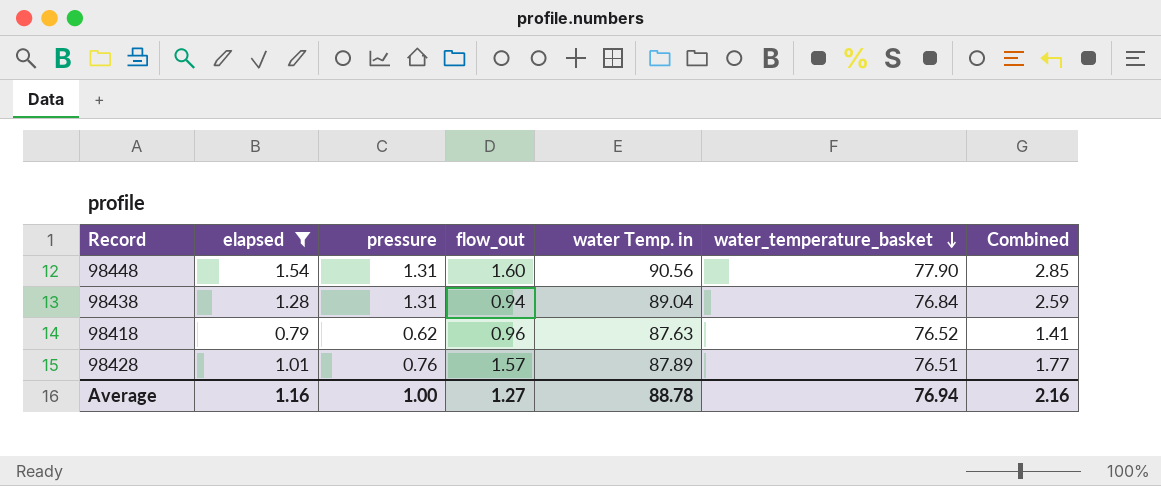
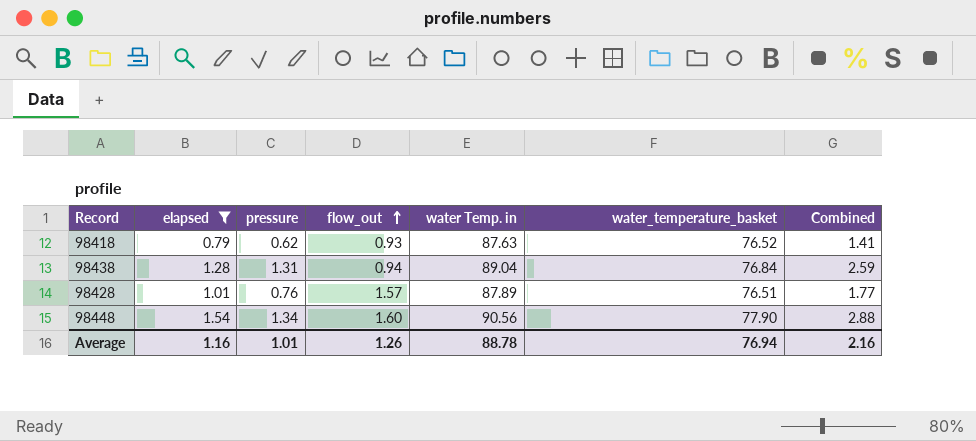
row order: water_temperature_basket descending -> flow_out ascending
98418 | flow_out: 0.96 -> 0.93
98448 | pressure: 1.31 -> 1.34
98448 | Combined: 2.85 -> 2.88
Average | pressure: 1.00 -> 1.01
Average | flow_out: 1.27 -> 1.26

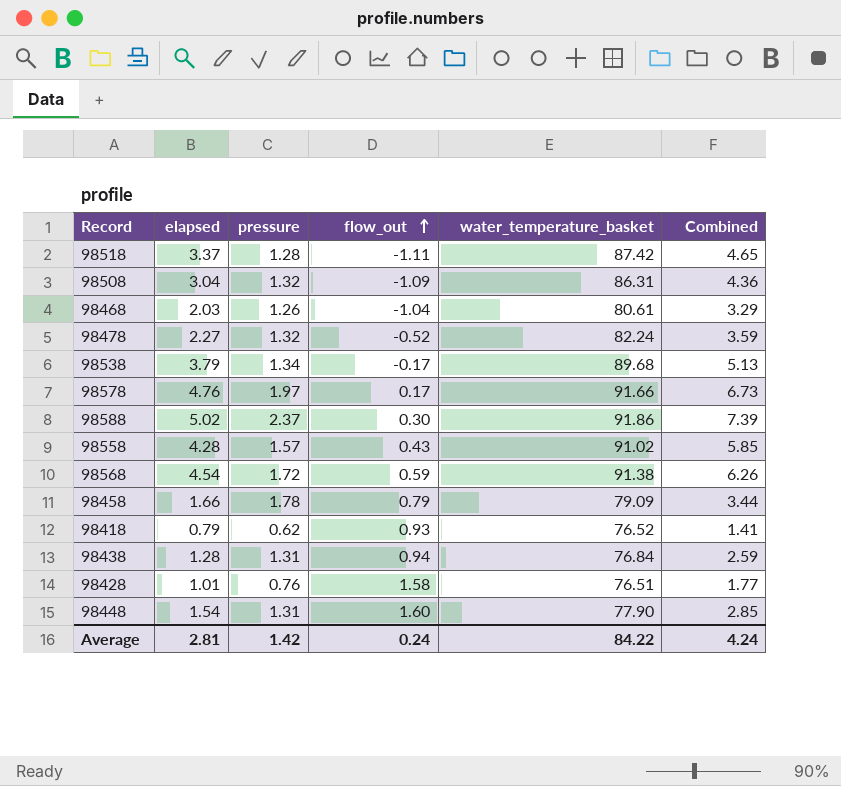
filter: elapsed <= 1.54 -> none
column water Temp. in | position: 5 -> none
98428 | flow_out: 1.57 -> 1.58
98448 | pressure: 1.34 -> 1.31
98448 | Combined: 2.88 -> 2.85
Average | elapsed: 1.16 -> 2.81
Average | pressure: 1.01 -> 1.42
Average | flow_out: 1.26 -> 0.24
Average | water_temperature_basket: 76.94 -> 84.22
Average | Combined: 2.16 -> 4.24

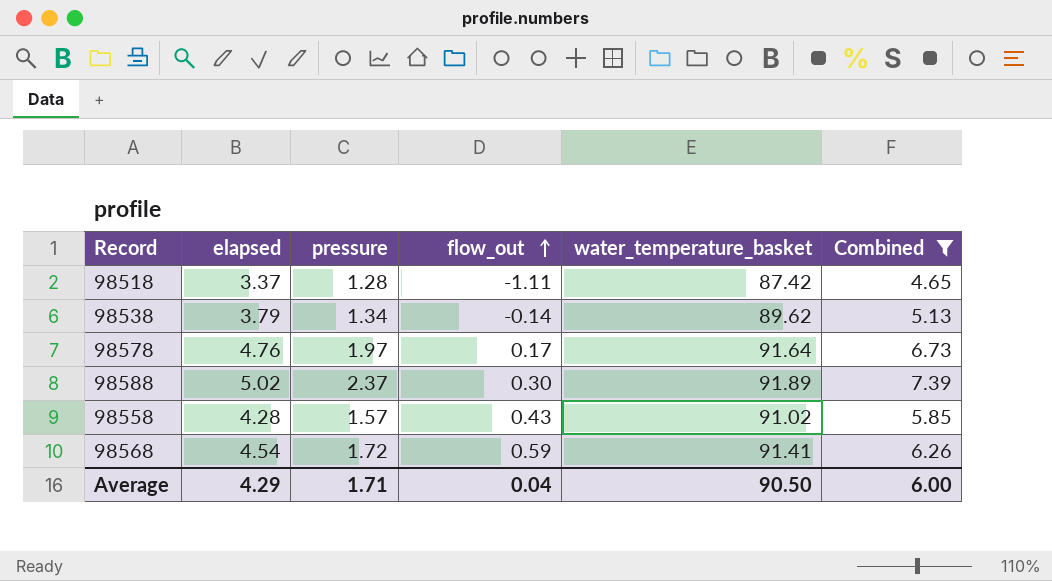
filter: none -> Combined >= 4.65
98538 | flow_out: -0.17 -> -0.14
98538 | water_temperature_basket: 89.68 -> 89.62
98578 | water_temperature_basket: 91.66 -> 91.64
98588 | water_temperature_basket: 91.86 -> 91.89
98568 | water_temperature_basket: 91.38 -> 91.41
Average | elapsed: 2.81 -> 4.29
Average | pressure: 1.42 -> 1.71
Average | flow_out: 0.24 -> 0.04
Average | water_temperature_basket: 84.22 -> 90.50
Average | Combined: 4.24 -> 6.00

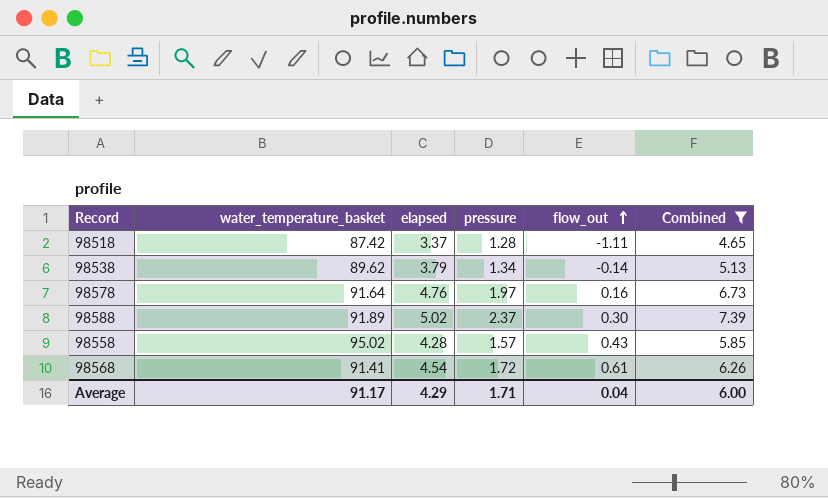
column water_temperature_basket | position: 5 -> 2
98578 | flow_out: 0.17 -> 0.16
98558 | water_temperature_basket: 91.02 -> 95.02
98568 | flow_out: 0.59 -> 0.61
Average | water_temperature_basket: 90.50 -> 91.17

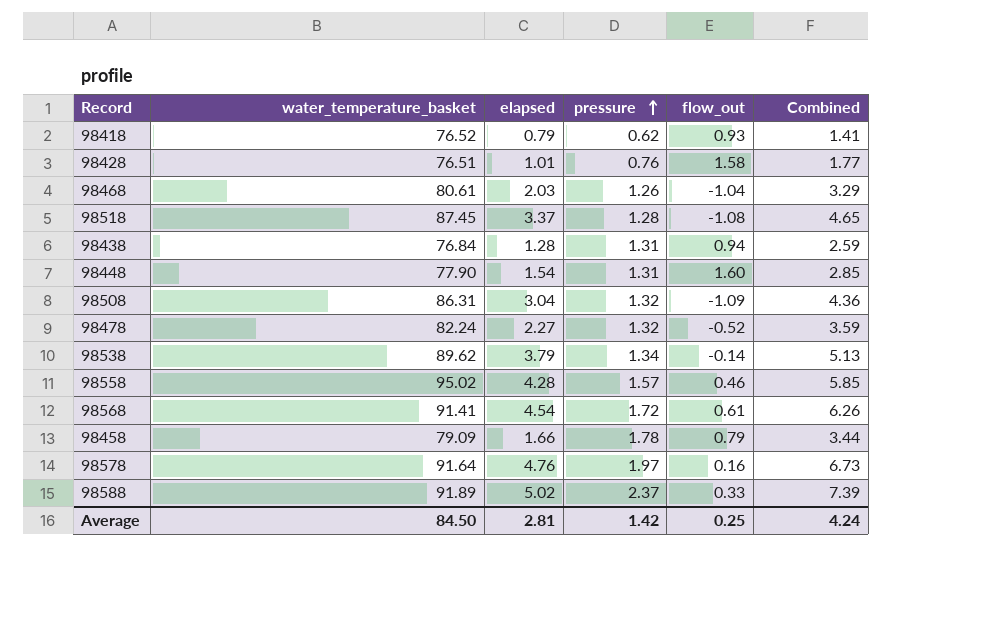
filter: Combined >= 4.65 -> none
row order: flow_out ascending -> pressure ascending
98518 | water_temperature_basket: 87.42 -> 87.45
98518 | flow_out: -1.11 -> -1.08
98558 | flow_out: 0.43 -> 0.46
98588 | flow_out: 0.30 -> 0.33
Average | water_temperature_basket: 91.17 -> 84.50
Average | elapsed: 4.29 -> 2.81
Average | pressure: 1.71 -> 1.42
Average | flow_out: 0.04 -> 0.25
Average | Combined: 6.00 -> 4.24

